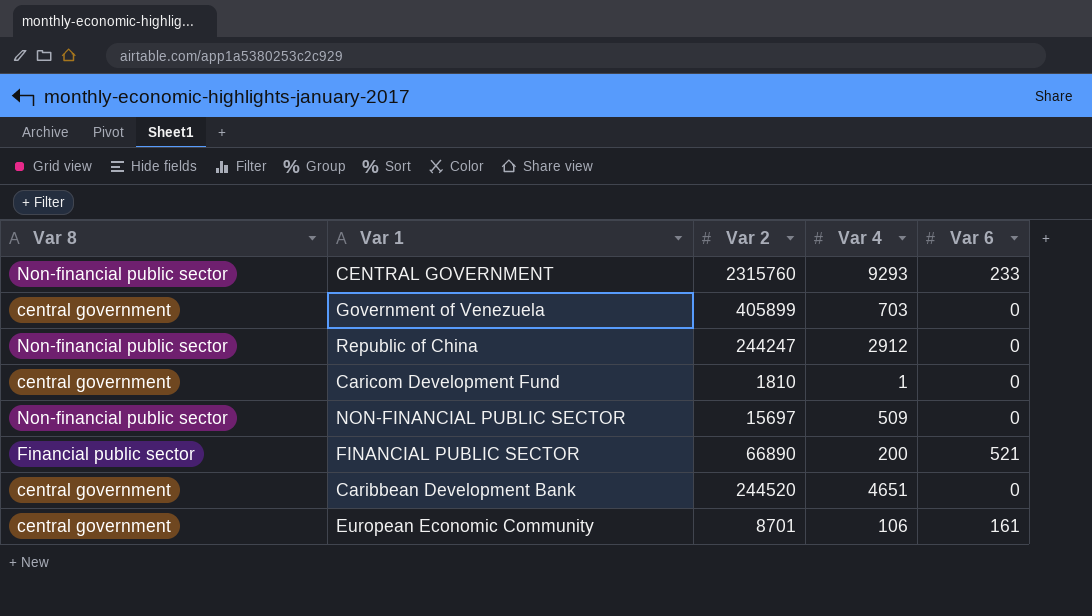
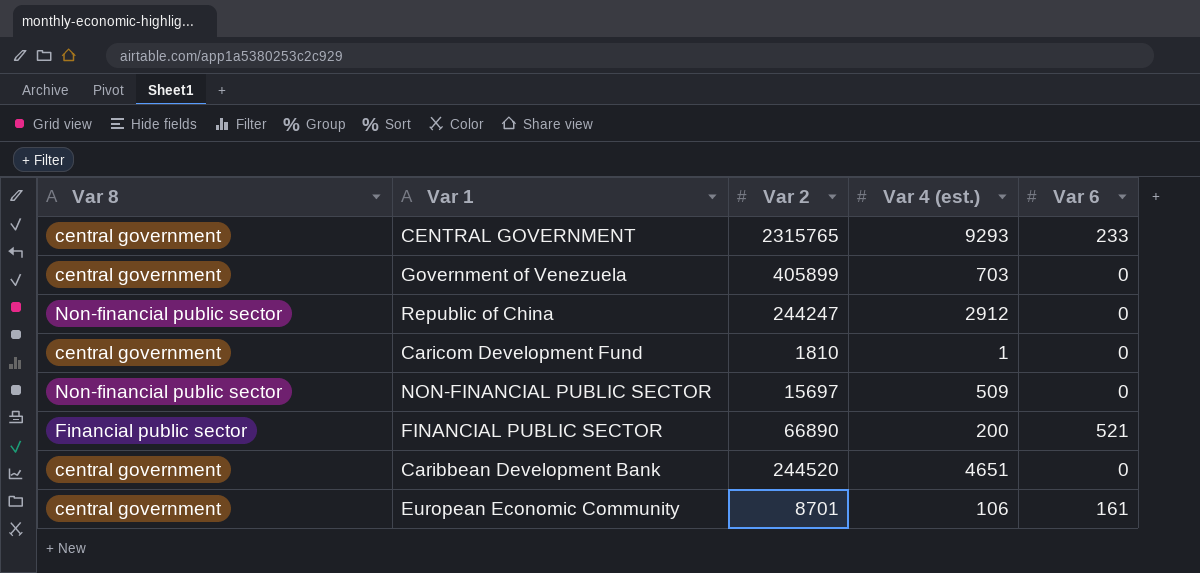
column name: Var 4 -> Var 4 (est.)
CENTRAL GOVERNMENT | Var 8: Non-financial public sector -> central government
CENTRAL GOVERNMENT | Var 2: 2315760 -> 2315765

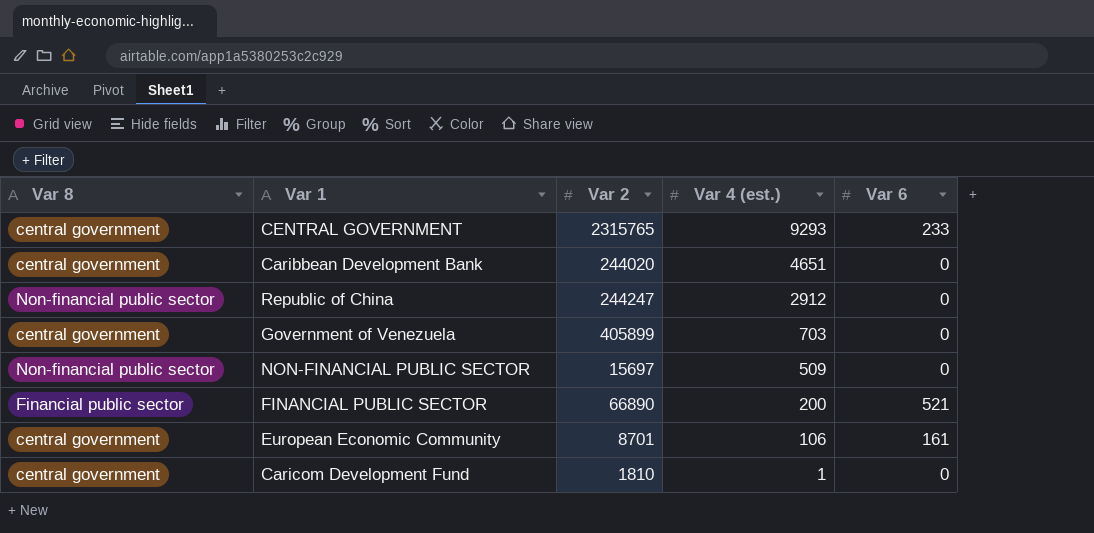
row order: none -> Var 4 (est.) descending
Caribbean Development Bank | Var 2: 244520 -> 244020

